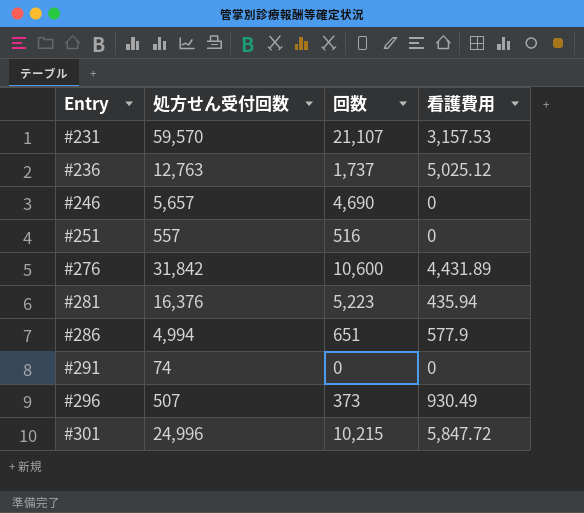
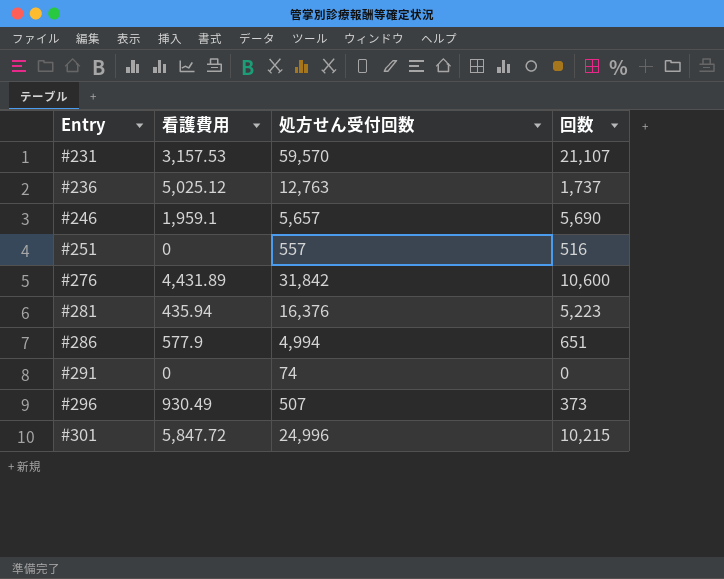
column 看護費用 | position: 4 -> 2
#246 | 看護費用: 0 -> 1,959.1
#246 | 回数: 4,690 -> 5,690

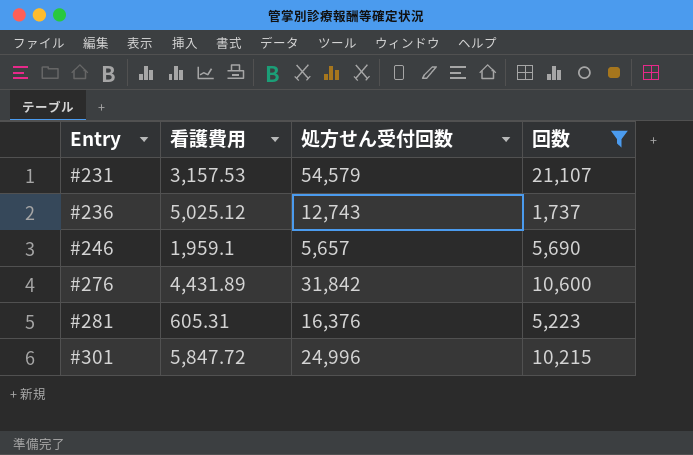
filter: none -> 回数 >= 1,737
#231 | 処方せん受付回数: 59,570 -> 54,579
#236 | 処方せん受付回数: 12,763 -> 12,743
#281 | 看護費用: 435.94 -> 605.31

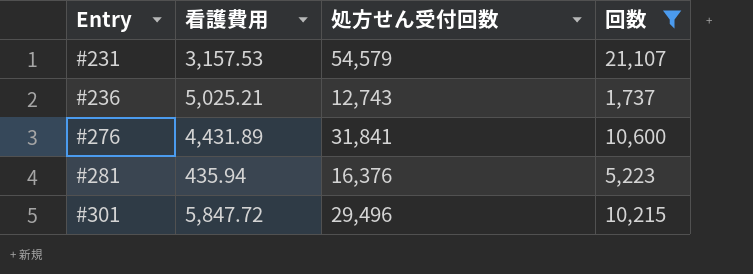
row #246: 1,959.1 | 5,657 | 5,690 -> none
#236 | 看護費用: 5,025.12 -> 5,025.21
#276 | 処方せん受付回数: 31,842 -> 31,841
#281 | 看護費用: 605.31 -> 435.94
#301 | 処方せん受付回数: 24,996 -> 29,496

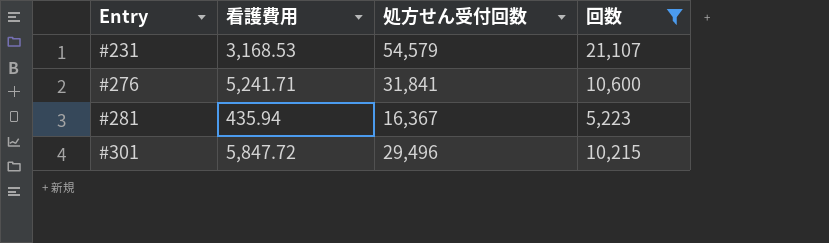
row #236: 5,025.21 | 12,743 | 1,737 -> none
#231 | 看護費用: 3,157.53 -> 3,168.53
#276 | 看護費用: 4,431.89 -> 5,241.71
#281 | 処方せん受付回数: 16,376 -> 16,367

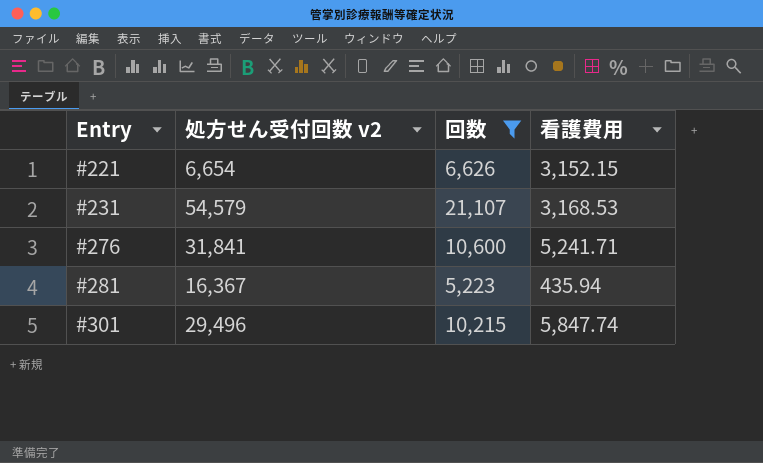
column name: 処方せん受付回数 -> 処方せん受付回数 v2
column 看護費用 | position: 2 -> 4
row #221: none -> 6,654 | 6,626 | 3,152.15
#301 | 看護費用: 5,847.72 -> 5,847.74

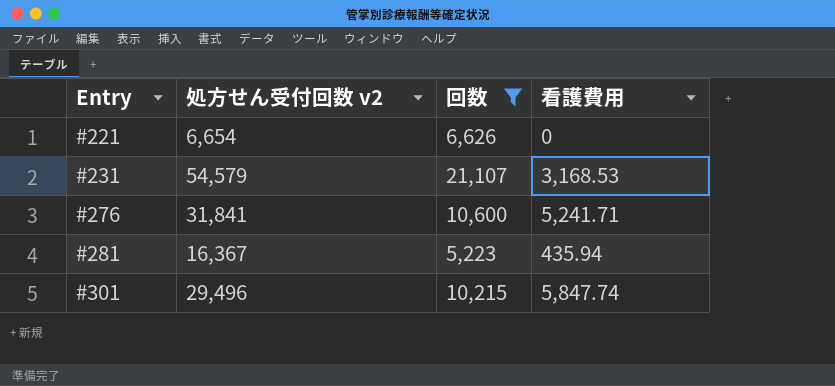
#221 | 看護費用: 3,152.15 -> 0

